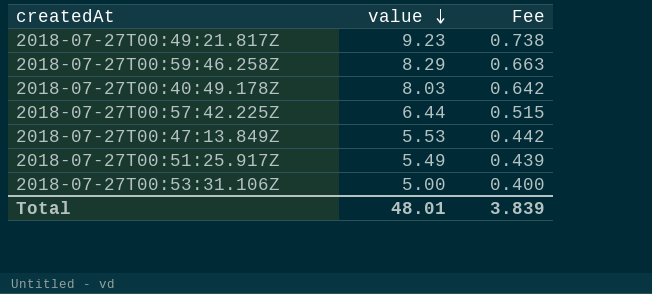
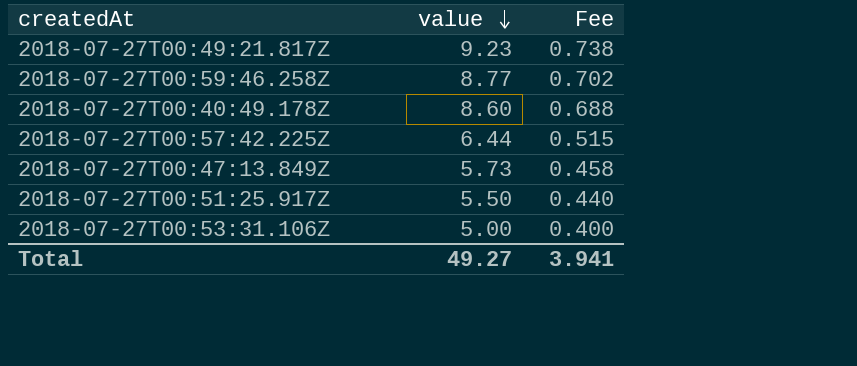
2018-07-27T00:59:46.258Z | value: 8.29 -> 8.77
2018-07-27T00:59:46.258Z | Fee: 0.663 -> 0.702
2018-07-27T00:40:49.178Z | value: 8.03 -> 8.60
2018-07-27T00:40:49.178Z | Fee: 0.642 -> 0.688
2018-07-27T00:47:13.849Z | value: 5.53 -> 5.73
2018-07-27T00:47:13.849Z | Fee: 0.442 -> 0.458
2018-07-27T00:51:25.917Z | value: 5.49 -> 5.50
2018-07-27T00:51:25.917Z | Fee: 0.439 -> 0.440
Total | value: 48.01 -> 49.27
Total | Fee: 3.839 -> 3.941

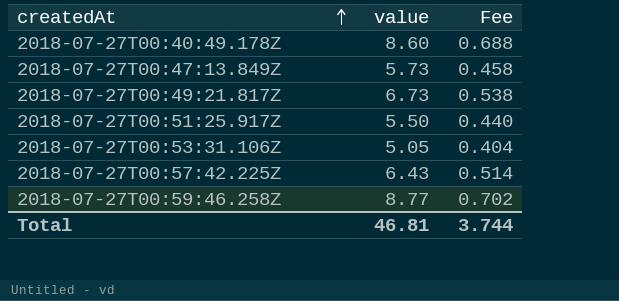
row order: value descending -> createdAt ascending
2018-07-27T00:49:21.817Z | value: 9.23 -> 6.73
2018-07-27T00:49:21.817Z | Fee: 0.738 -> 0.538
2018-07-27T00:53:31.106Z | value: 5.00 -> 5.05
2018-07-27T00:53:31.106Z | Fee: 0.400 -> 0.404
2018-07-27T00:57:42.225Z | value: 6.44 -> 6.43
2018-07-27T00:57:42.225Z | Fee: 0.515 -> 0.514
Total | value: 49.27 -> 46.81
Total | Fee: 3.941 -> 3.744

